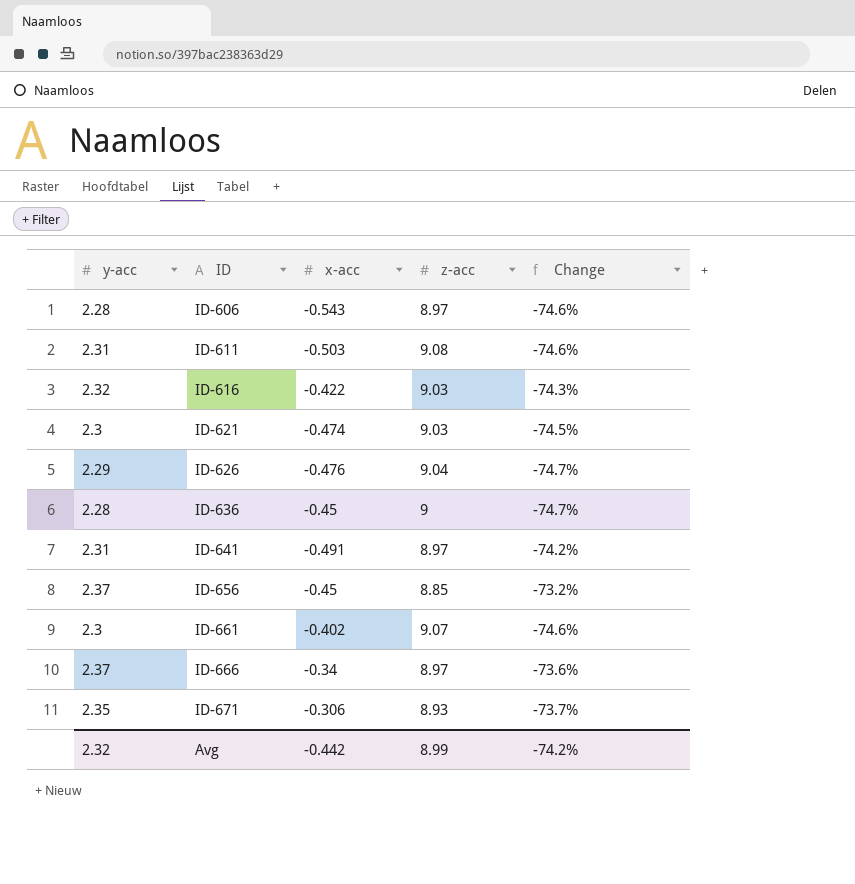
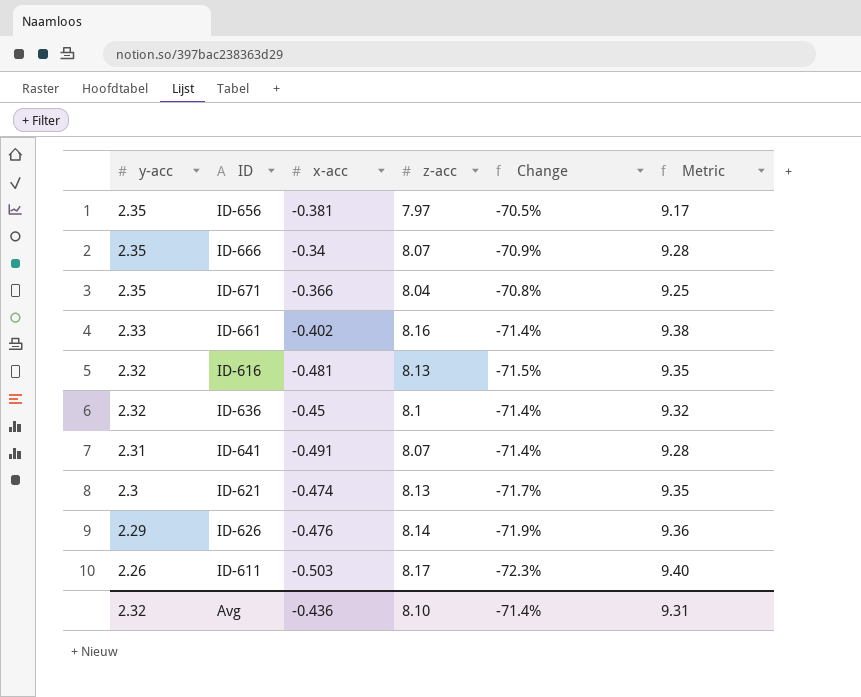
row order: ID ascending -> y-acc descending
column Metric | formula: none -> [z-acc] * 1.15
row ID-606: 2.28 | -0.543 | 8.97 | -74.6% -> none
ID-656 | y-acc: 2.37 -> 2.35
ID-656 | x-acc: -0.45 -> -0.381
ID-656 | z-acc: 8.85 -> 7.97
ID-656 | Change: -73.2% -> -70.5%
ID-666 | y-acc: 2.37 -> 2.35
ID-666 | z-acc: 8.97 -> 8.07
ID-666 | Change: -73.6% -> -70.9%
ID-671 | x-acc: -0.306 -> -0.366
ID-671 | z-acc: 8.93 -> 8.04
ID-671 | Change: -73.7% -> -70.8%
ID-661 | y-acc: 2.3 -> 2.33
ID-661 | z-acc: 9.07 -> 8.16
ID-661 | Change: -74.6% -> -71.4%
ID-616 | x-acc: -0.422 -> -0.481
ID-616 | z-acc: 9.03 -> 8.13
ID-616 | Change: -74.3% -> -71.5%
ID-636 | y-acc: 2.28 -> 2.32
ID-636 | z-acc: 9 -> 8.1
ID-636 | Change: -74.7% -> -71.4%
ID-641 | z-acc: 8.97 -> 8.07
ID-641 | Change: -74.2% -> -71.4%
ID-621 | z-acc: 9.03 -> 8.13
ID-621 | Change: -74.5% -> -71.7%
ID-626 | z-acc: 9.04 -> 8.14
ID-626 | Change: -74.7% -> -71.9%
ID-611 | y-acc: 2.31 -> 2.26
ID-611 | z-acc: 9.08 -> 8.17
ID-611 | Change: -74.6% -> -72.3%
Avg | x-acc: -0.442 -> -0.436
Avg | z-acc: 8.99 -> 8.10
Avg | Change: -74.2% -> -71.4%

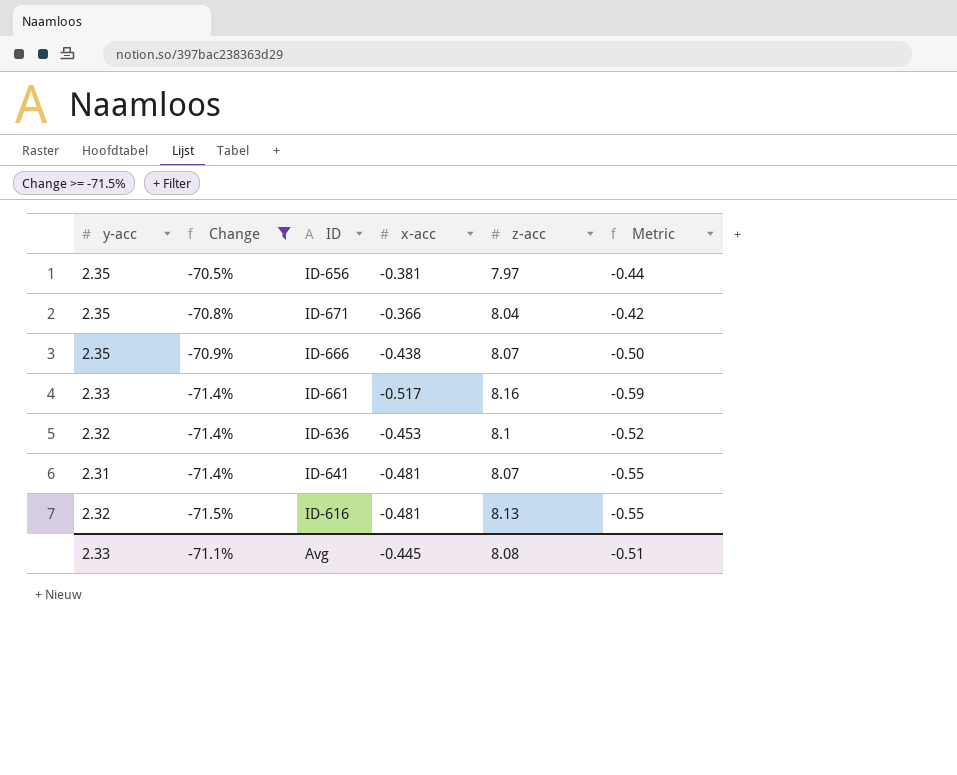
filter: none -> Change >= -71.5%
row order: y-acc descending -> Change descending
column Change | position: 5 -> 2
column Metric | formula: [z-acc] * 1.15 -> [x-acc] * 1.15
ID-666 | x-acc: -0.34 -> -0.438
ID-661 | x-acc: -0.402 -> -0.517
ID-636 | x-acc: -0.45 -> -0.453
ID-641 | x-acc: -0.491 -> -0.481
Avg | y-acc: 2.32 -> 2.33
Avg | Change: -71.4% -> -71.1%
Avg | x-acc: -0.436 -> -0.445
Avg | z-acc: 8.10 -> 8.08
Avg | Metric: 9.31 -> -0.51

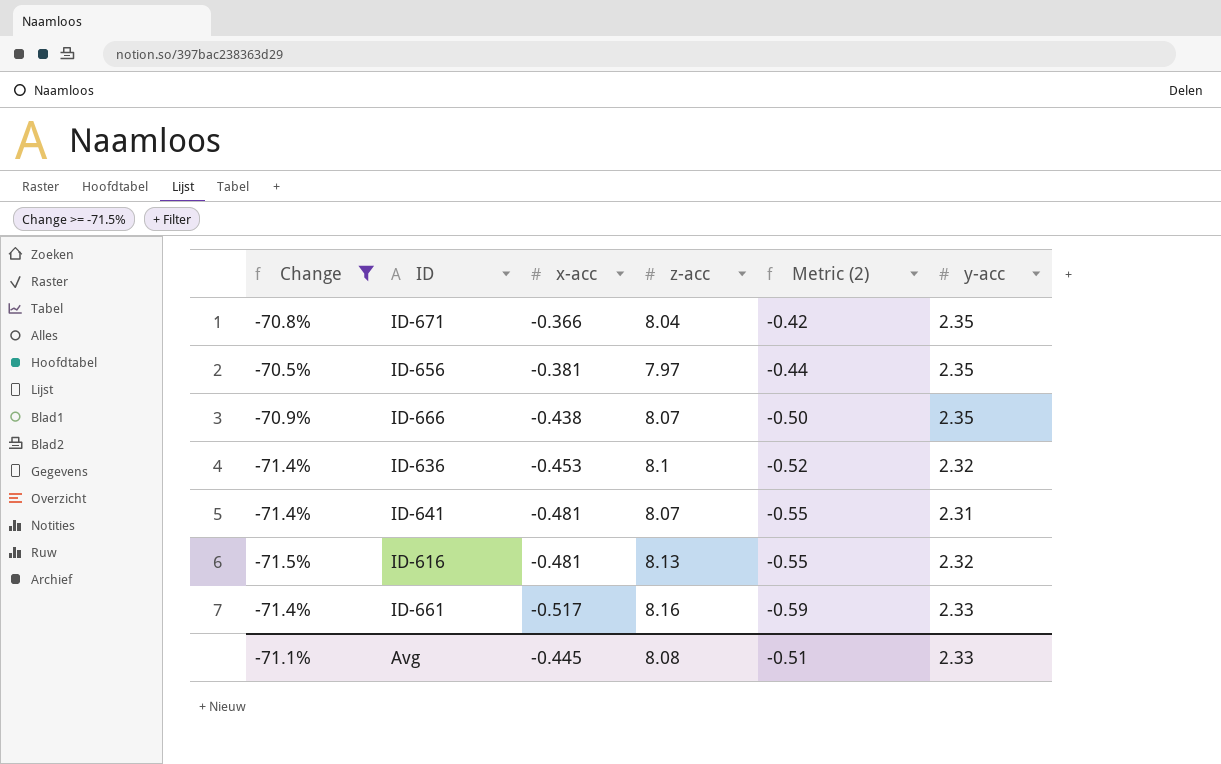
row order: Change descending -> x-acc descending
column name: Metric -> Metric (2)
column y-acc | position: 1 -> 6

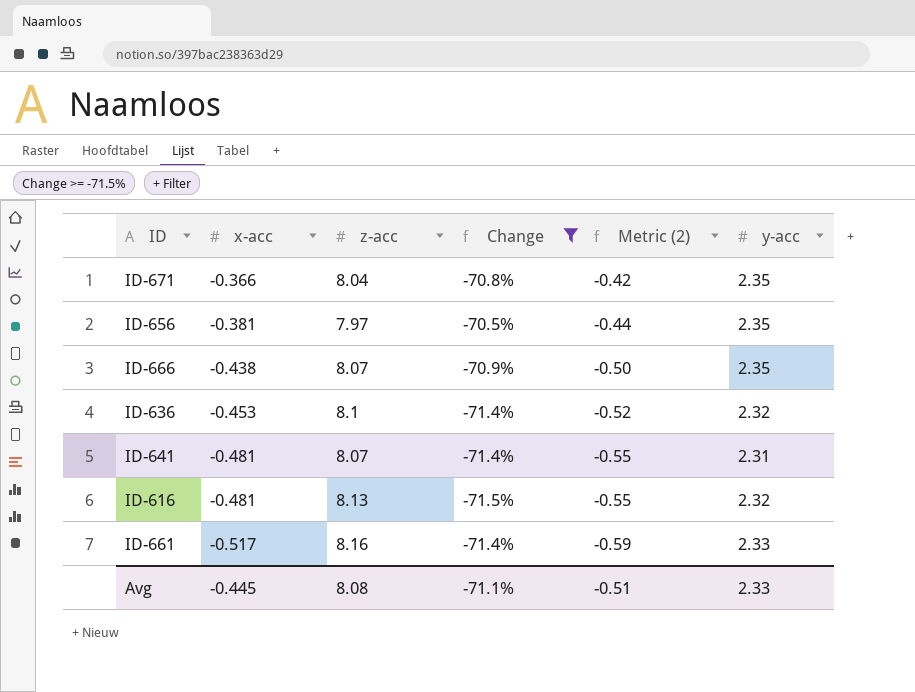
column Change | position: 1 -> 4

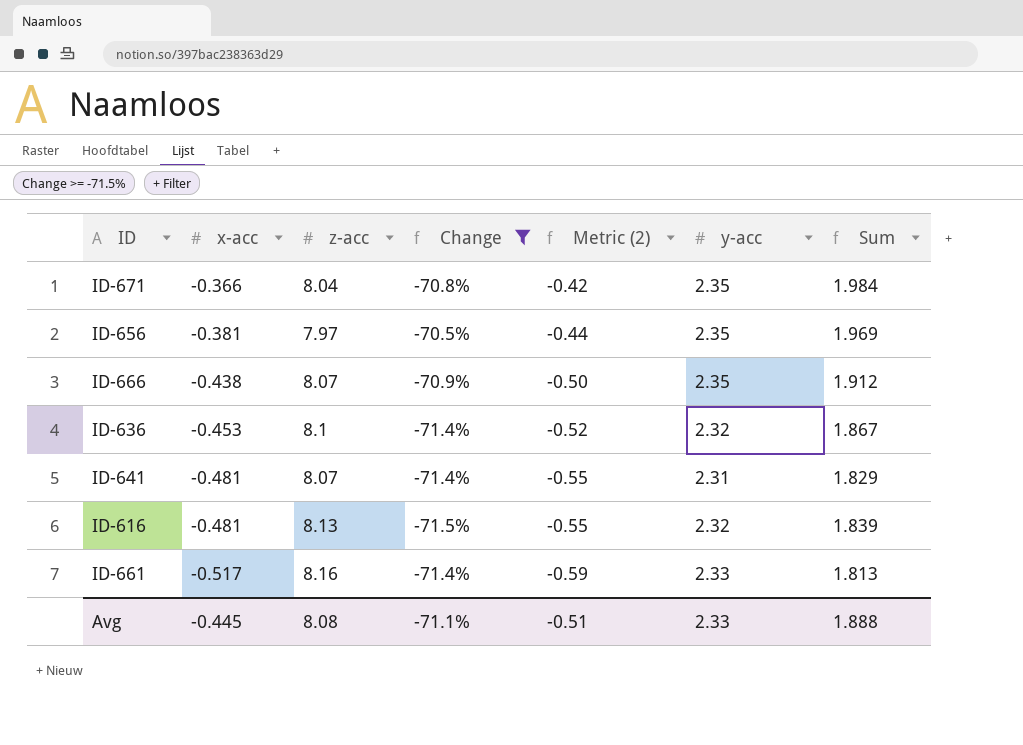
column Sum | formula: none -> [x-acc] + [y-acc]

